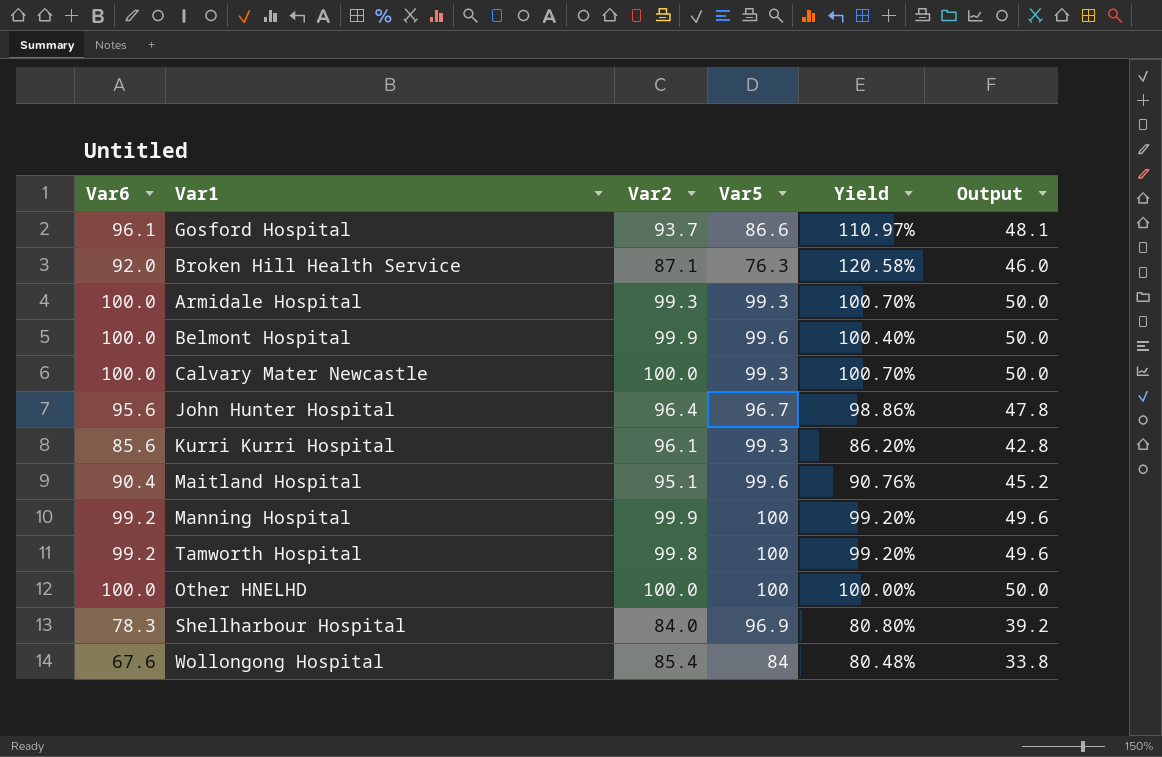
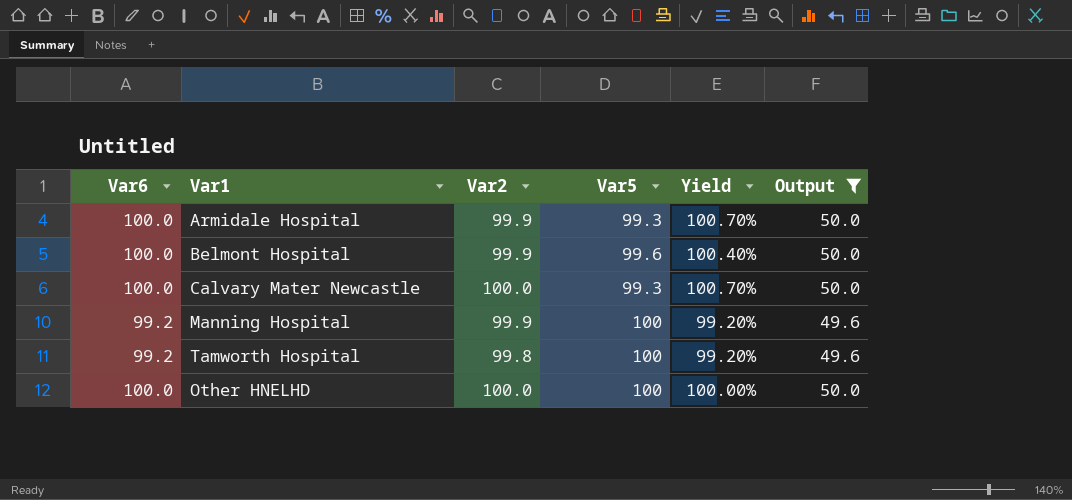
filter: none -> Output >= 49.6
Armidale Hospital | Var2: 99.3 -> 99.9

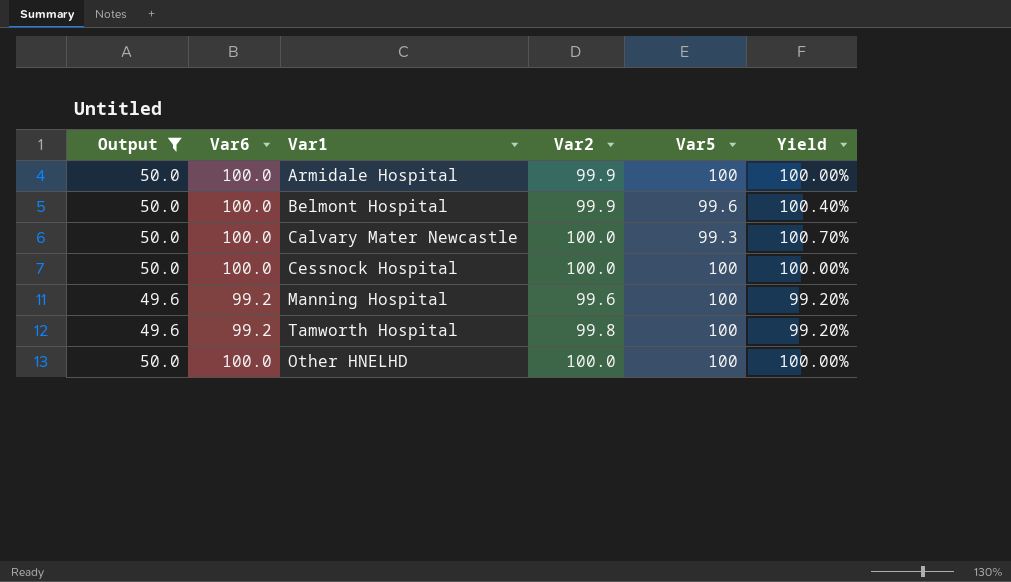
column Output | position: 6 -> 1
Armidale Hospital | Var5: 99.3 -> 100
Armidale Hospital | Yield: 100.70% -> 100.00%
row Cessnock Hospital: none -> 50.0 | 100.0 | 100.0 | 100 | 100.00%
Manning Hospital | Var2: 99.9 -> 99.6

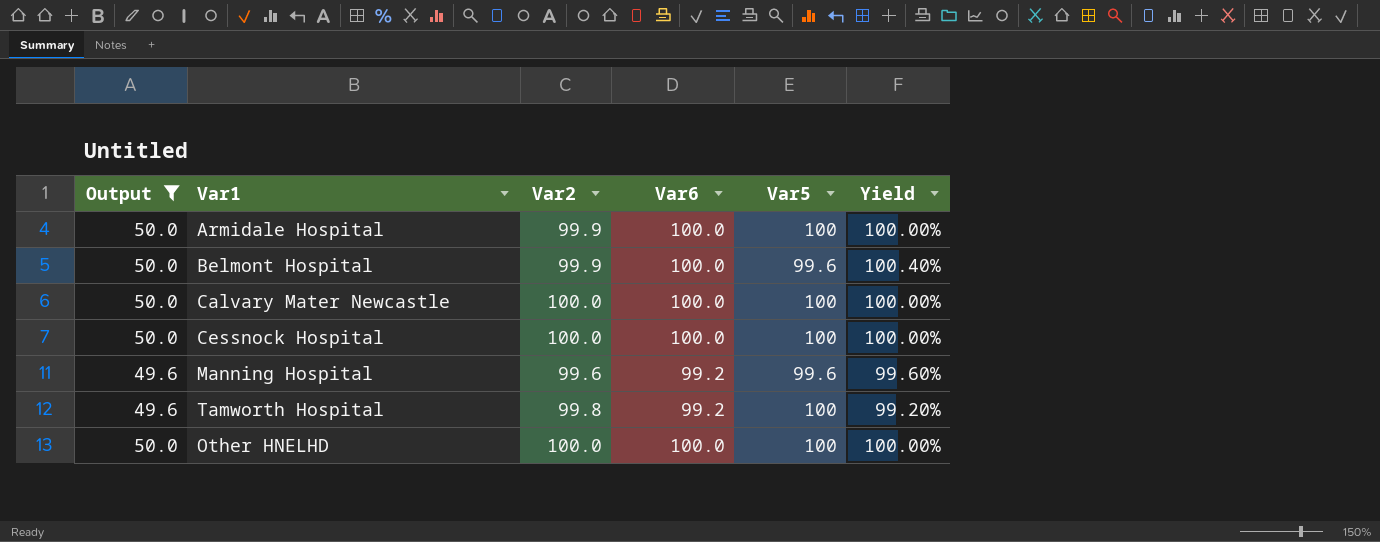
column Var6 | position: 2 -> 4
Calvary Mater Newcastle | Var5: 99.3 -> 100
Calvary Mater Newcastle | Yield: 100.70% -> 100.00%
Manning Hospital | Var5: 100 -> 99.6
Manning Hospital | Yield: 99.20% -> 99.60%

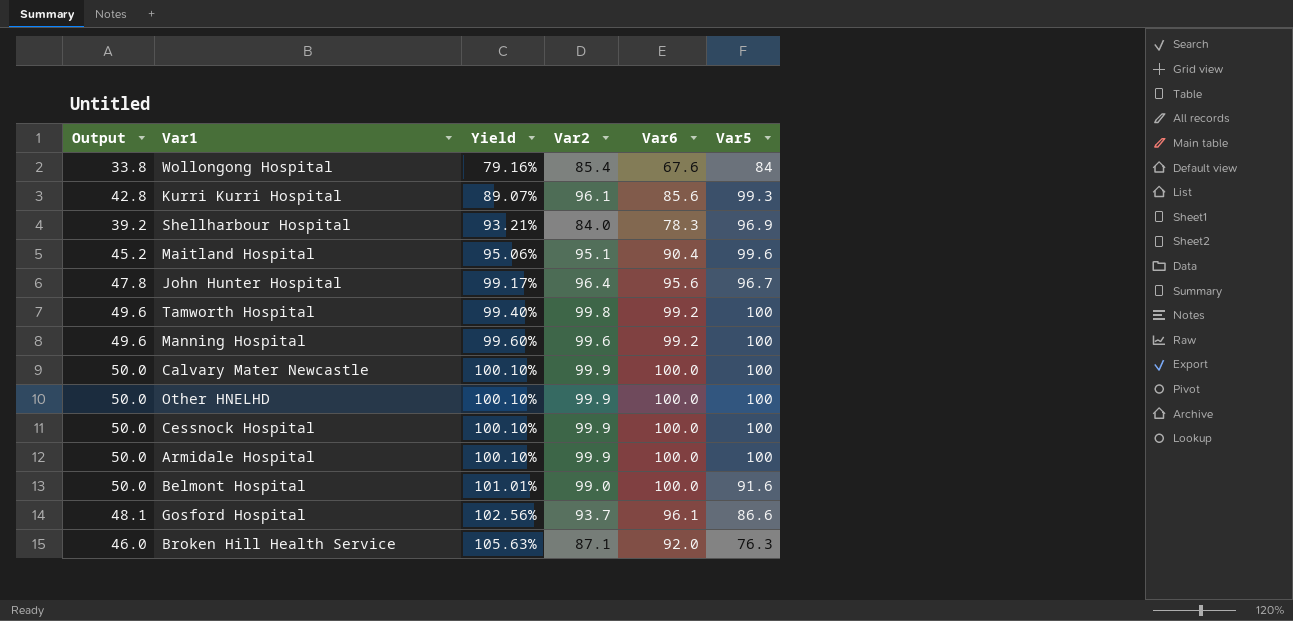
filter: Output >= 49.6 -> none
row order: none -> Yield ascending
column Yield | formula: [Var6] / [Var5] -> [Var6] / [Var2]
column Yield | position: 6 -> 3
Manning Hospital | Var5: 99.6 -> 100
Calvary Mater Newcastle | Var2: 100.0 -> 99.9
Other HNELHD | Var2: 100.0 -> 99.9
Cessnock Hospital | Var2: 100.0 -> 99.9
Belmont Hospital | Var2: 99.9 -> 99.0
Belmont Hospital | Var5: 99.6 -> 91.6

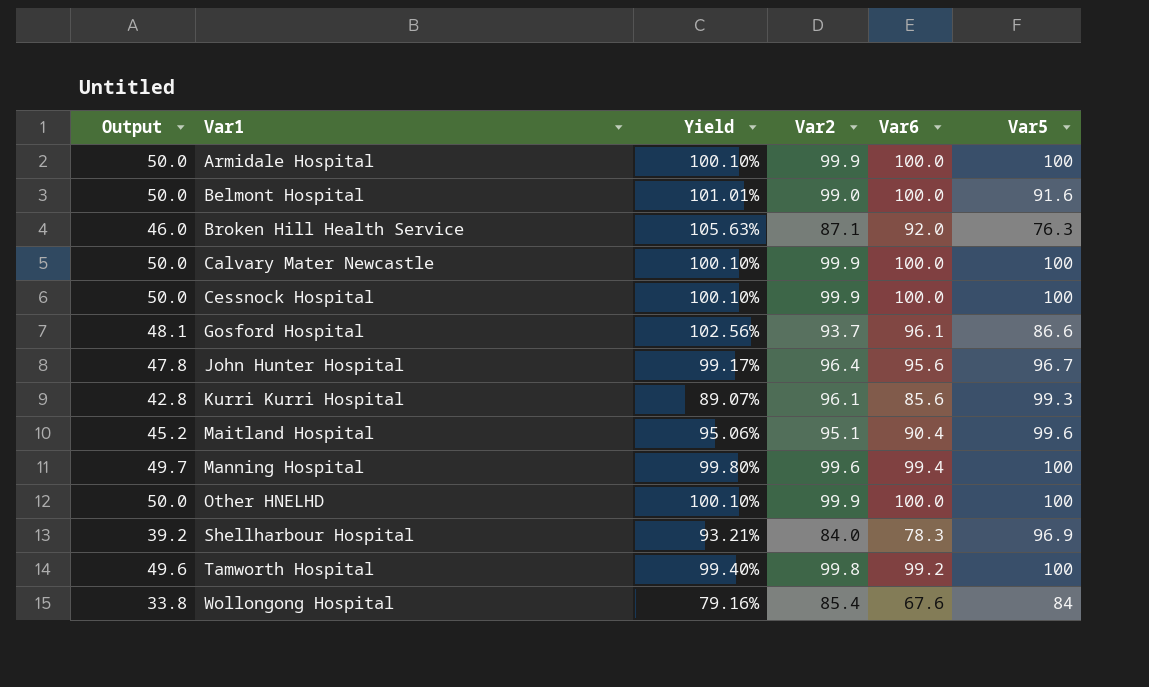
row order: Yield ascending -> Var1 ascending
Manning Hospital | Output: 49.6 -> 49.7
Manning Hospital | Yield: 99.60% -> 99.80%
Manning Hospital | Var6: 99.2 -> 99.4

